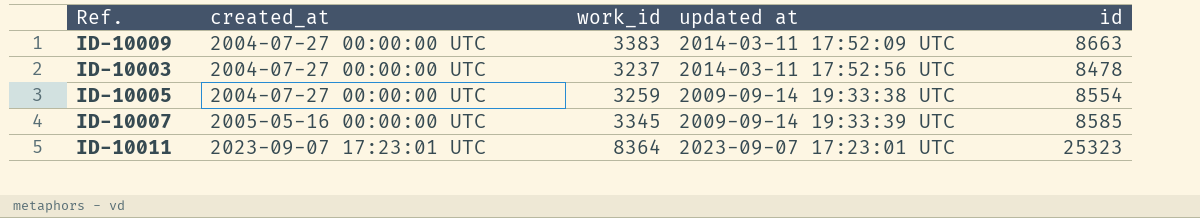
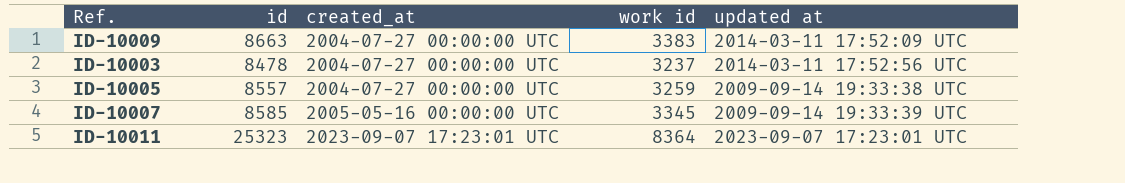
column id | position: 5 -> 2
column name: work_id -> work id
ID-10005 | id: 8554 -> 8557

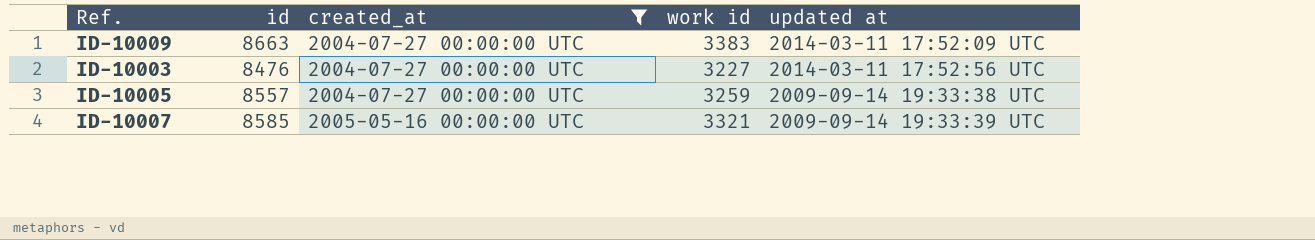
filter: none -> created_at != 2023-09-07 17:23:01 UTC
ID-10003 | id: 8478 -> 8476
ID-10003 | work id: 3237 -> 3227
ID-10007 | work id: 3345 -> 3321

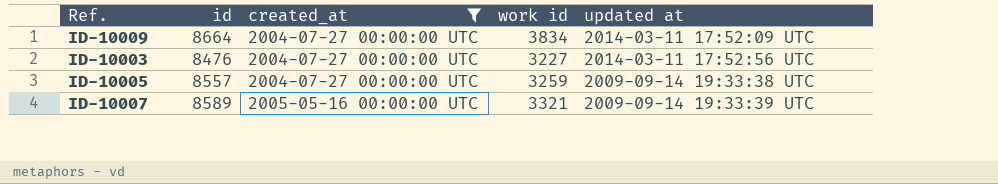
ID-10009 | id: 8663 -> 8664
ID-10009 | work id: 3383 -> 3834
ID-10007 | id: 8585 -> 8589

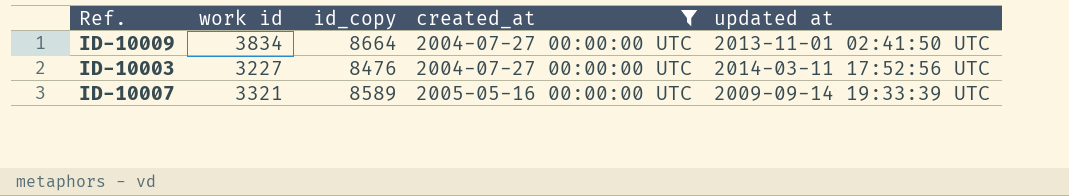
column work id | position: 4 -> 2
column name: id -> id_copy
row ID-10005: 8557 | 2004-07-27 00:00:00 UTC | 3259 | 2009-09-14 19:33:38 UTC -> none
ID-10009 | updated at: 2014-03-11 17:52:09 UTC -> 2013-11-01 02:41:50 UTC

